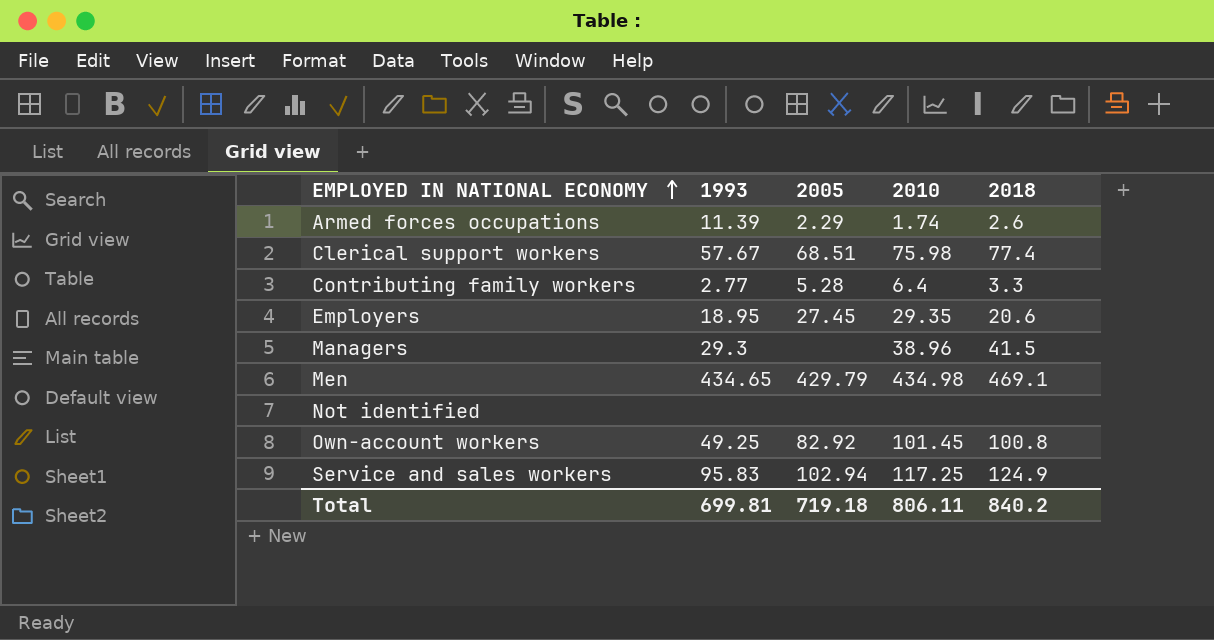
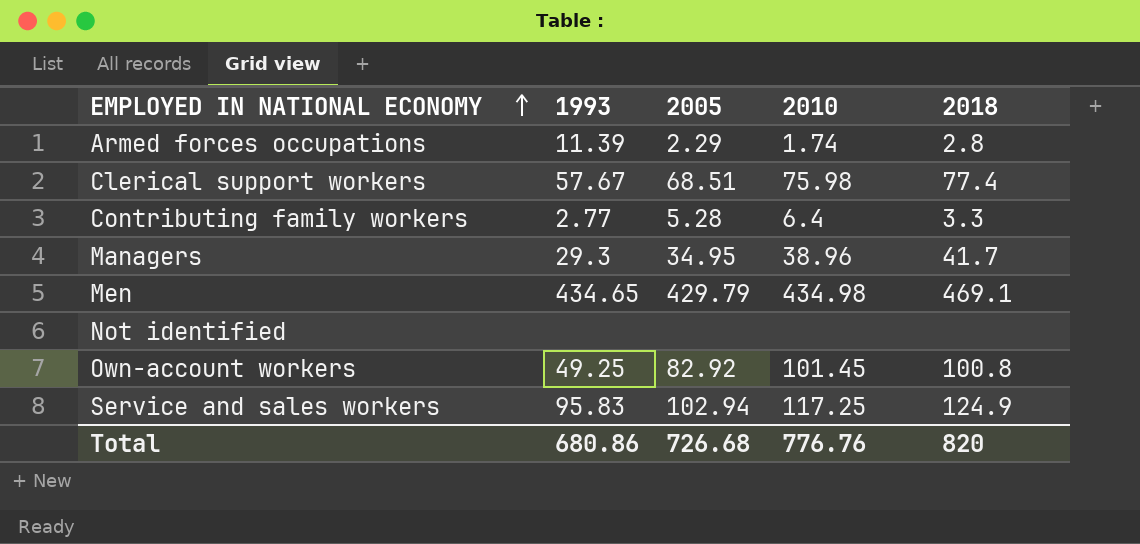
row Employers: 18.95 | 27.45 | 29.35 | 20.6 -> none
Armed forces occupations | 2018: 2.6 -> 2.8
Managers | 2005: none -> 34.95
Managers | 2018: 41.5 -> 41.7
Total | 1993: 699.81 -> 680.86
Total | 2005: 719.18 -> 726.68
Total | 2010: 806.11 -> 776.76
Total | 2018: 840.2 -> 820

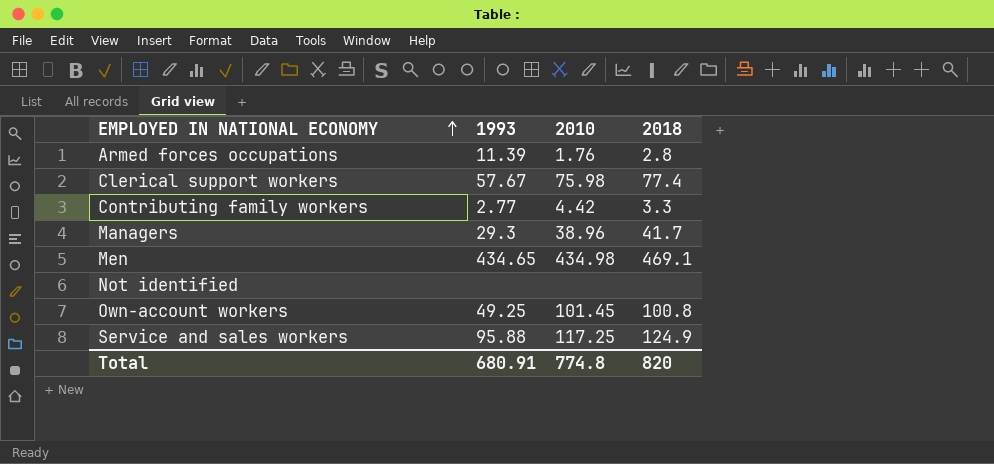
column 2005 | position: 3 -> none
Armed forces occupations | 2010: 1.74 -> 1.76
Contributing family workers | 2010: 6.4 -> 4.42
Service and sales workers | 1993: 95.83 -> 95.88
Total | 1993: 680.86 -> 680.91
Total | 2010: 776.76 -> 774.8

